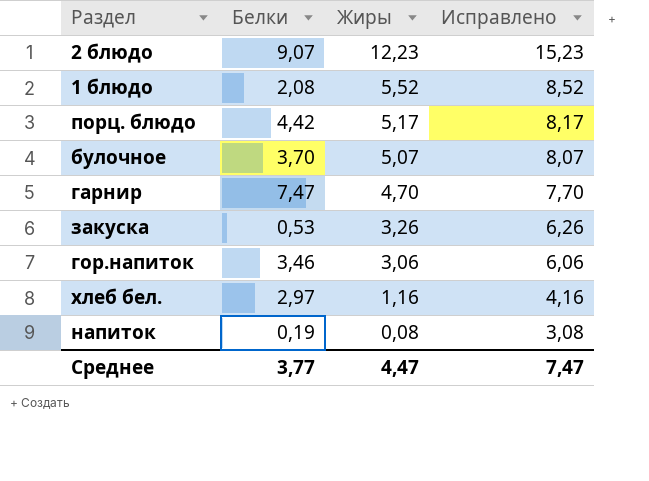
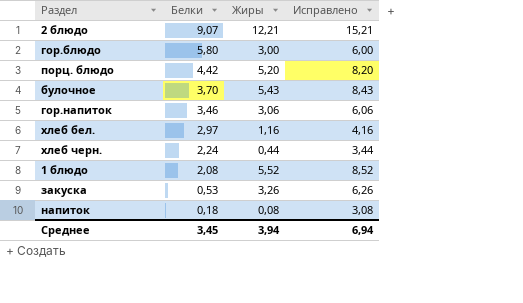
row order: Жиры descending -> Белки descending
row гарнир: 7,47 | 4,70 | 7,70 -> none
2 блюдо | Жиры: 12,23 -> 12,21
2 блюдо | Исправлено: 15,23 -> 15,21
row гор.блюдо: none -> 5,80 | 3,00 | 6,00
порц. блюдо | Жиры: 5,17 -> 5,20
порц. блюдо | Исправлено: 8,17 -> 8,20
булочное | Жиры: 5,07 -> 5,43
булочное | Исправлено: 8,07 -> 8,43
row хлеб черн.: none -> 2,24 | 0,44 | 3,44
напиток | Белки: 0,19 -> 0,18
Среднее | Белки: 3,77 -> 3,45
Среднее | Жиры: 4,47 -> 3,94
Среднее | Исправлено: 7,47 -> 6,94

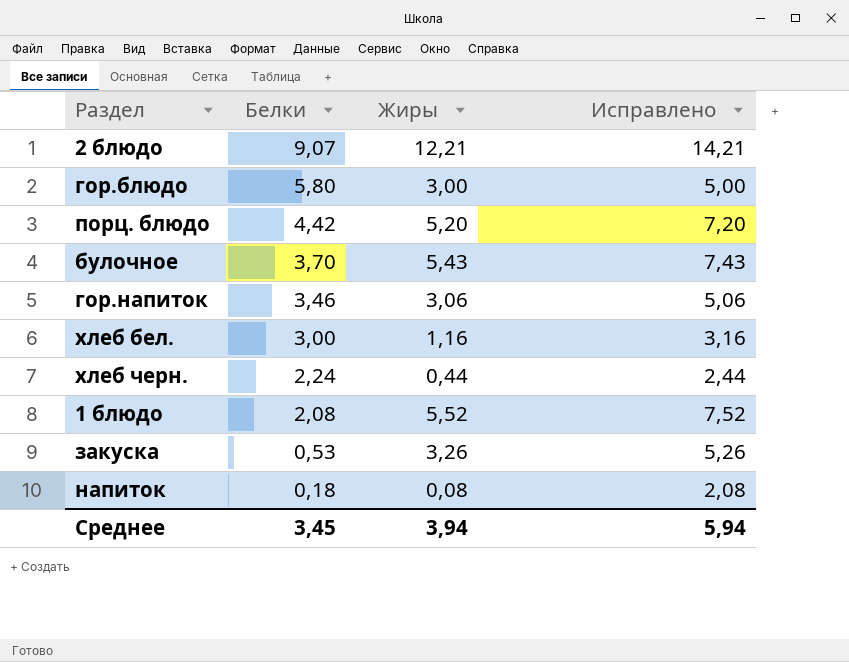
column Исправлено | formula: [Жиры] + 3 -> [Жиры] + 2
хлеб бел. | Белки: 2,97 -> 3,00
Среднее | Исправлено: 6,94 -> 5,94

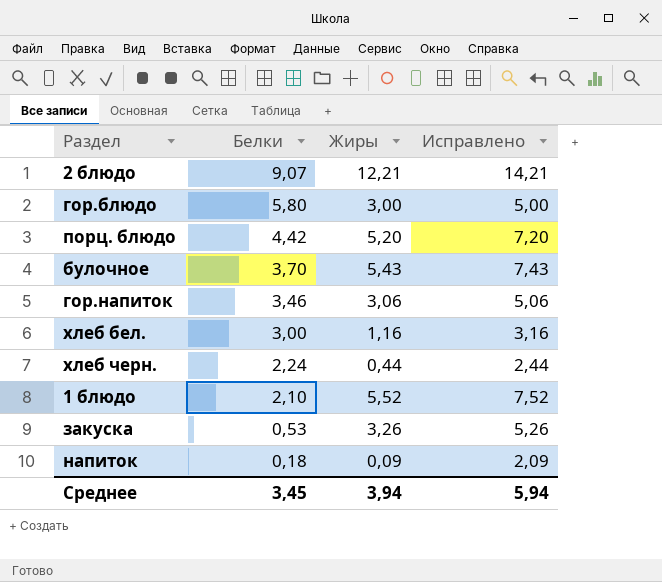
1 блюдо | Белки: 2,08 -> 2,10
напиток | Жиры: 0,08 -> 0,09
напиток | Исправлено: 2,08 -> 2,09

